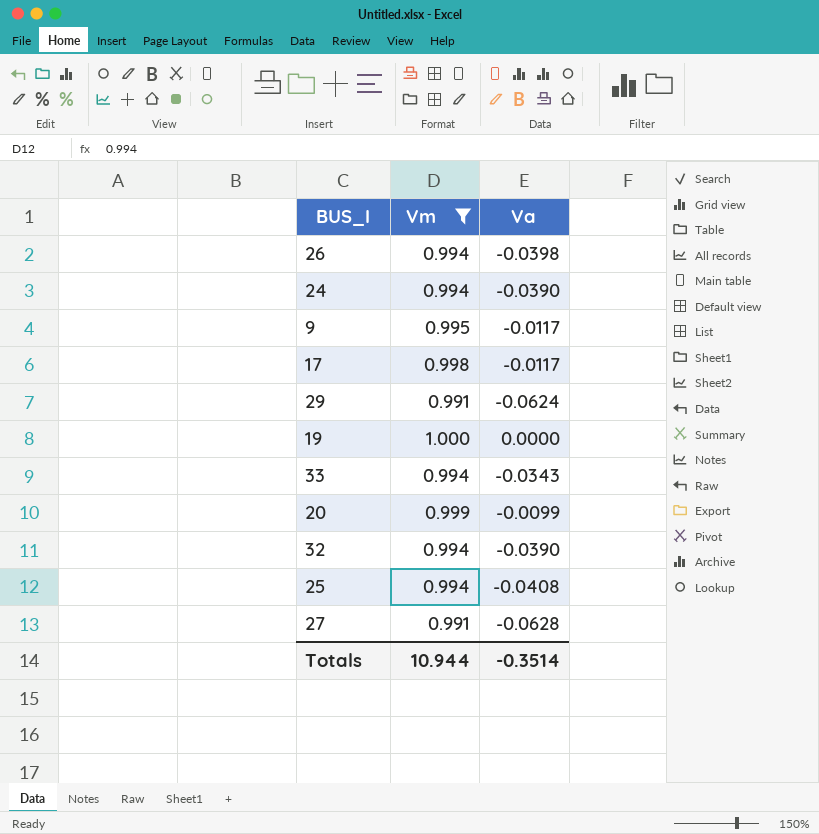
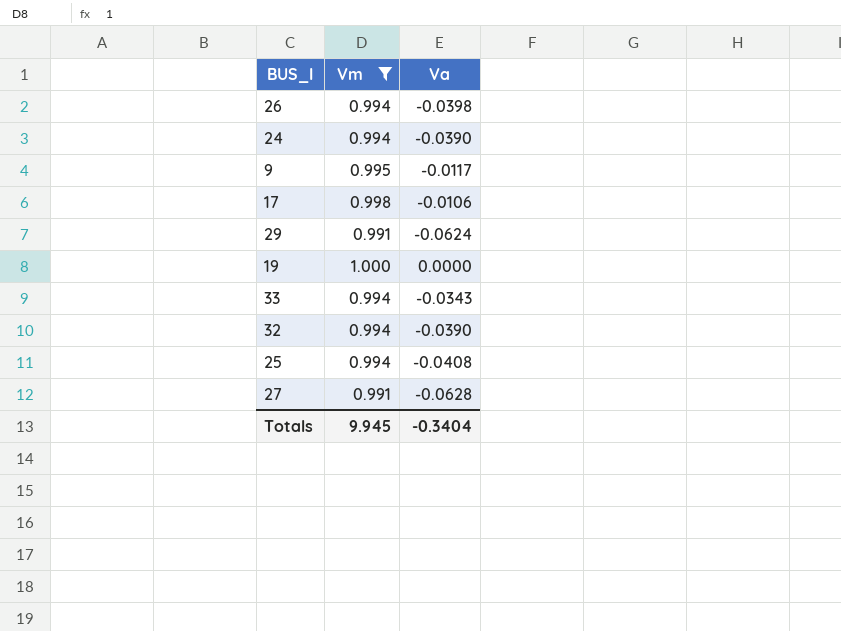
row 20: 0.999 | -0.0099 -> none
17 | Va: -0.0117 -> -0.0106
Totals | Vm: 10.944 -> 9.945
Totals | Va: -0.3514 -> -0.3404

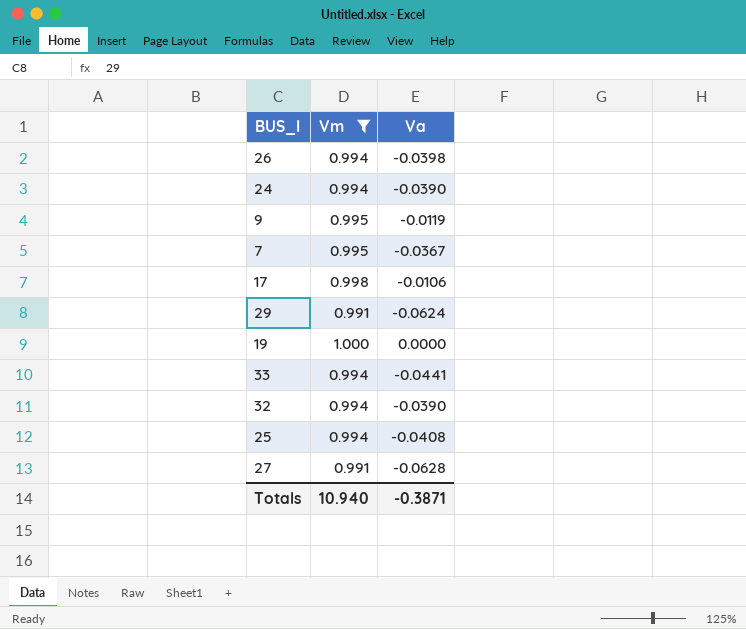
9 | Va: -0.0117 -> -0.0119
row 7: none -> 0.995 | -0.0367
33 | Va: -0.0343 -> -0.0441
Totals | Vm: 9.945 -> 10.940
Totals | Va: -0.3404 -> -0.3871

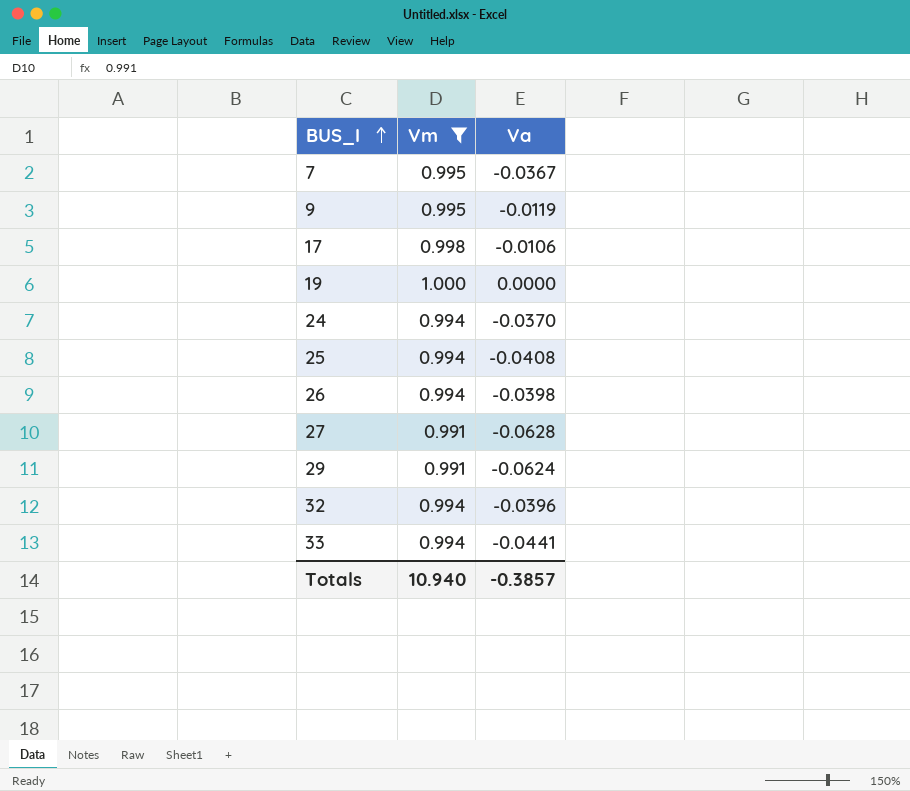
row order: none -> BUS_I ascending
24 | Va: -0.0390 -> -0.0370
32 | Va: -0.0390 -> -0.0396
Totals | Va: -0.3871 -> -0.3857

